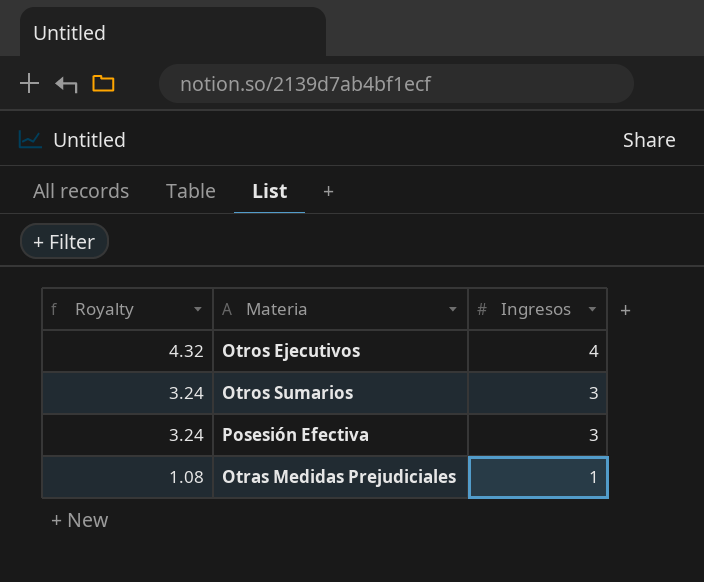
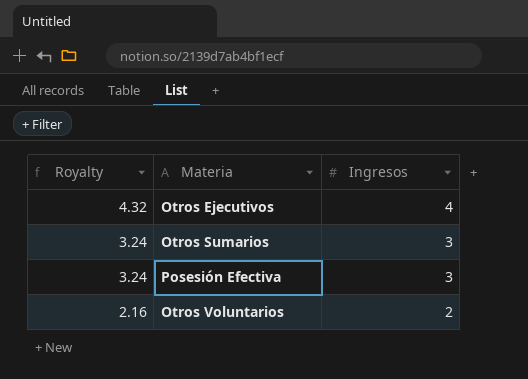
row Otras Medidas Prejudiciales: 1.08 | 1 -> none
row Otros Voluntarios: none -> 2.16 | 2

